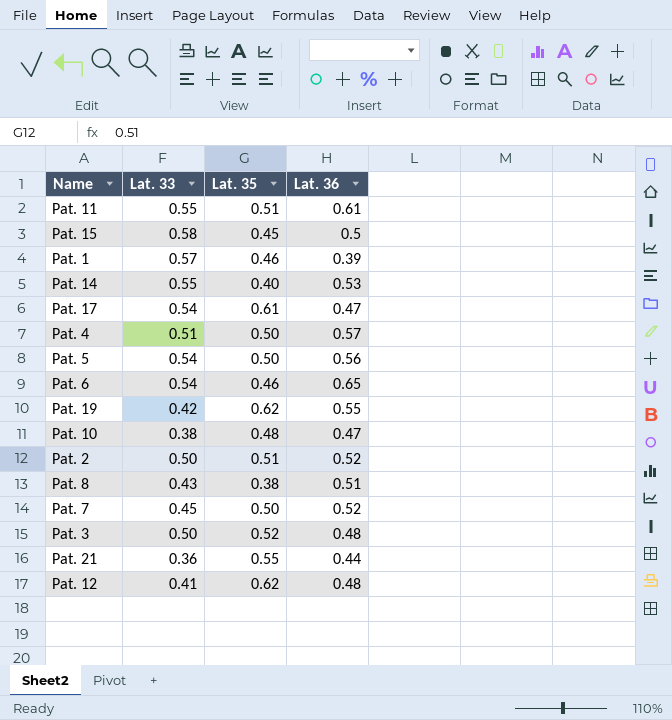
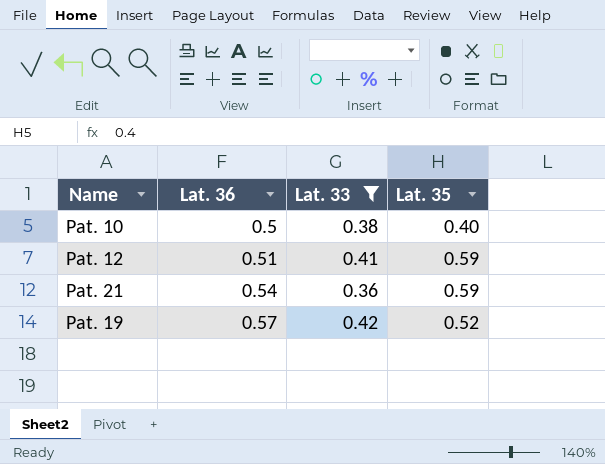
filter: none -> Lat. 33 <= 0.42
row order: none -> Lat. 36 ascending
column Lat. 36 | position: 4 -> 2
Pat. 10 | Lat. 36: 0.47 -> 0.5
Pat. 10 | Lat. 35: 0.48 -> 0.40
Pat. 12 | Lat. 36: 0.48 -> 0.51
Pat. 12 | Lat. 35: 0.62 -> 0.59
Pat. 21 | Lat. 36: 0.44 -> 0.54
Pat. 21 | Lat. 35: 0.55 -> 0.59
Pat. 19 | Lat. 36: 0.55 -> 0.57
Pat. 19 | Lat. 35: 0.62 -> 0.52

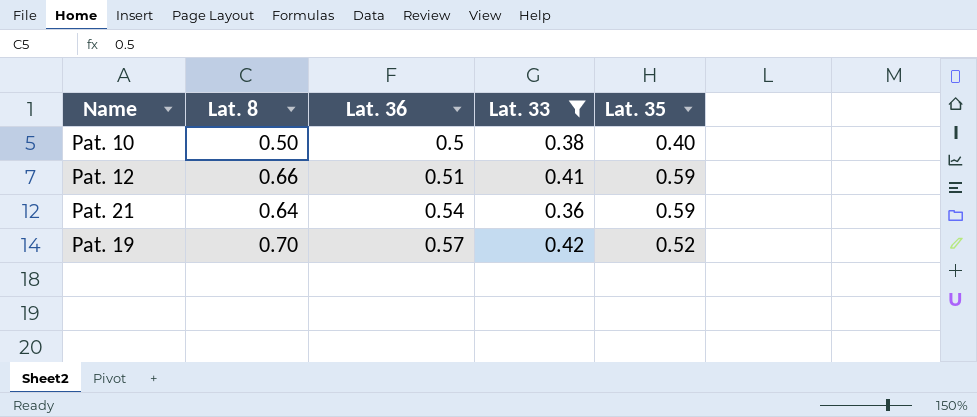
column Lat. 8 | position: none -> 2

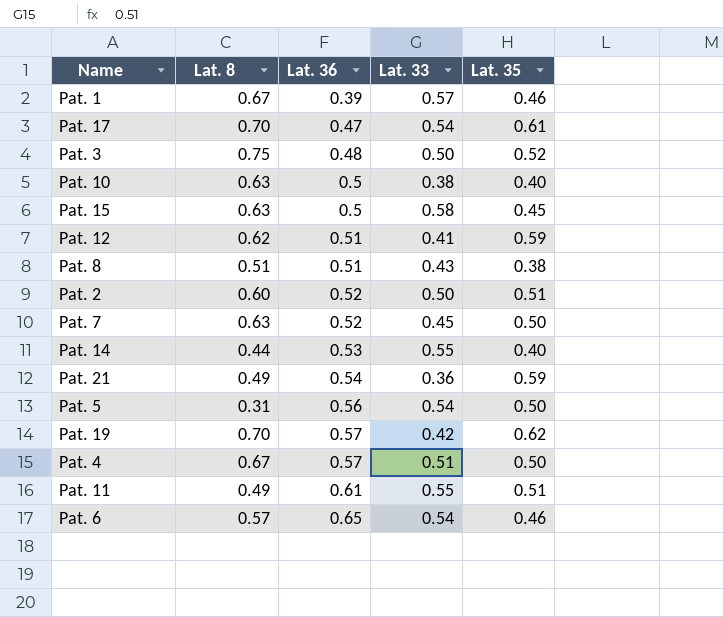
filter: Lat. 33 <= 0.42 -> none
Pat. 10 | Lat. 8: 0.50 -> 0.63
Pat. 12 | Lat. 8: 0.66 -> 0.62
Pat. 21 | Lat. 8: 0.64 -> 0.49
Pat. 19 | Lat. 35: 0.52 -> 0.62

